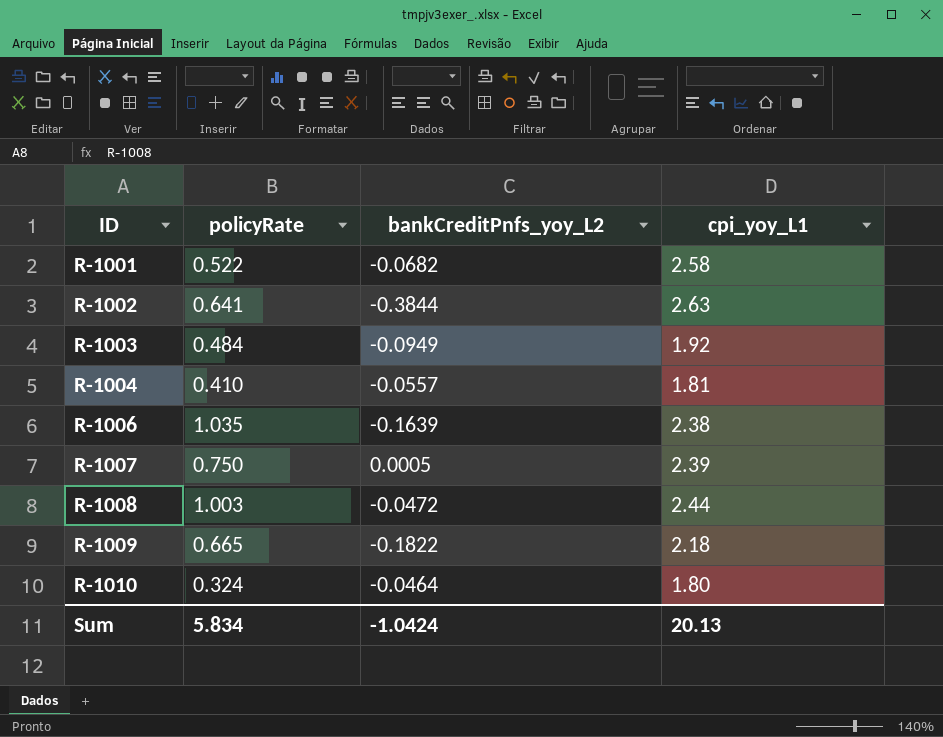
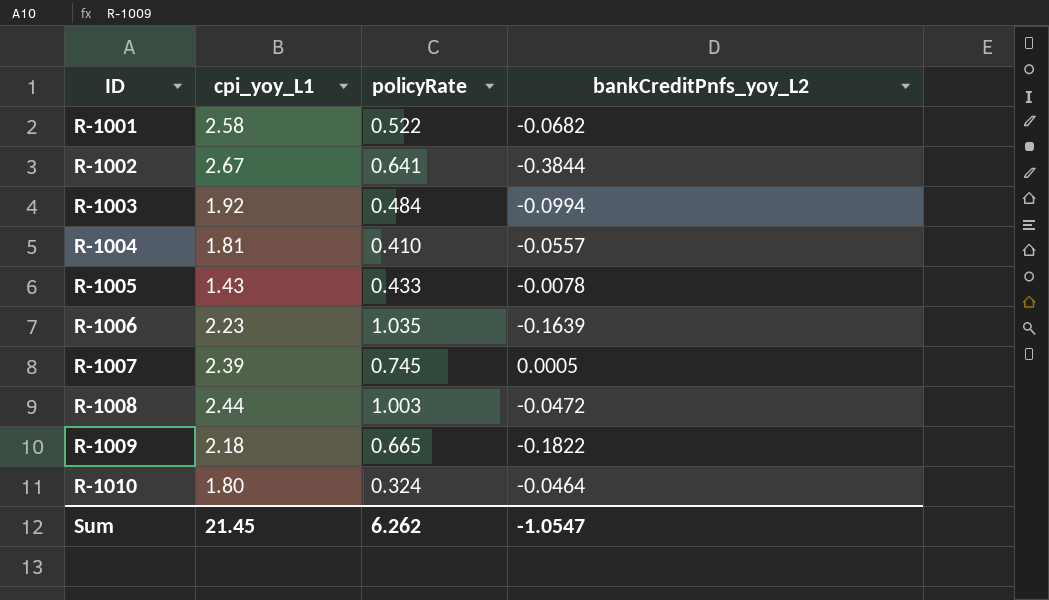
column cpi_yoy_L1 | position: 4 -> 2
R-1002 | cpi_yoy_L1: 2.63 -> 2.67
R-1003 | bankCreditPnfs_yoy_L2: -0.0949 -> -0.0994
row R-1005: none -> 1.43 | 0.433 | -0.0078
R-1006 | cpi_yoy_L1: 2.38 -> 2.23
R-1007 | policyRate: 0.750 -> 0.745
Sum | cpi_yoy_L1: 20.13 -> 21.45
Sum | policyRate: 5.834 -> 6.262
Sum | bankCreditPnfs_yoy_L2: -1.0424 -> -1.0547

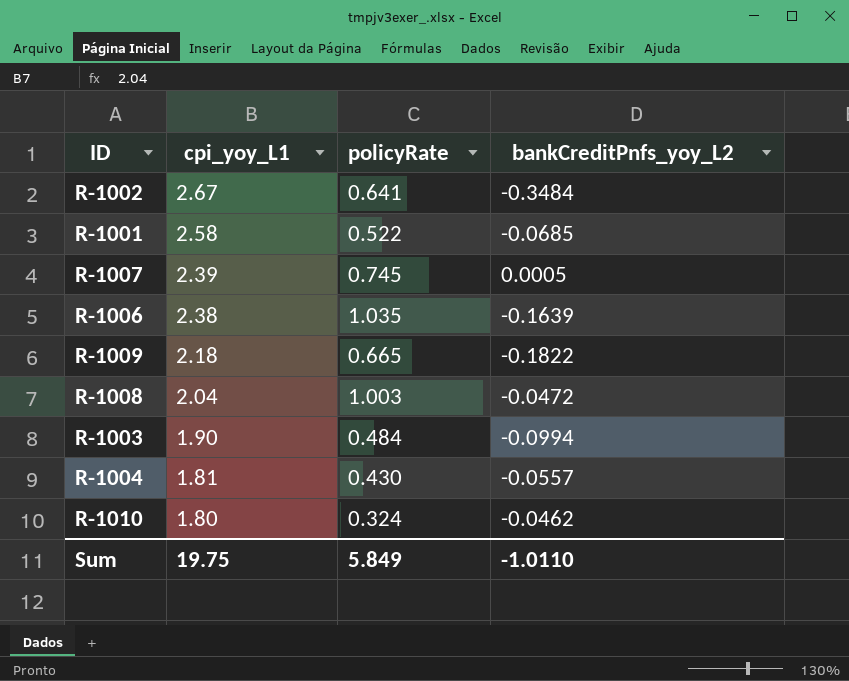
row order: ID ascending -> cpi_yoy_L1 descending
row R-1005: 1.43 | 0.433 | -0.0078 -> none
R-1002 | bankCreditPnfs_yoy_L2: -0.3844 -> -0.3484
R-1001 | bankCreditPnfs_yoy_L2: -0.0682 -> -0.0685
R-1006 | cpi_yoy_L1: 2.23 -> 2.38
R-1008 | cpi_yoy_L1: 2.44 -> 2.04
R-1003 | cpi_yoy_L1: 1.92 -> 1.90
R-1004 | policyRate: 0.410 -> 0.430
R-1010 | bankCreditPnfs_yoy_L2: -0.0464 -> -0.0462
Sum | cpi_yoy_L1: 21.45 -> 19.75
Sum | policyRate: 6.262 -> 5.849
Sum | bankCreditPnfs_yoy_L2: -1.0547 -> -1.0110

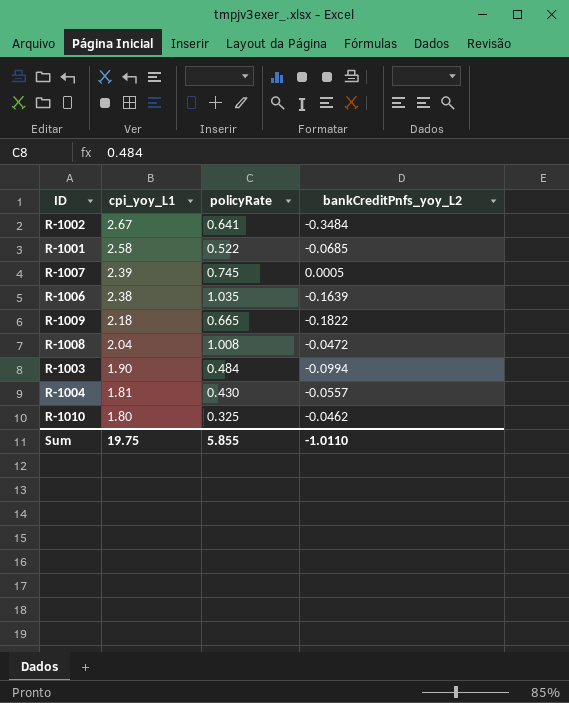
R-1008 | policyRate: 1.003 -> 1.008
R-1010 | policyRate: 0.324 -> 0.325
Sum | policyRate: 5.849 -> 5.855

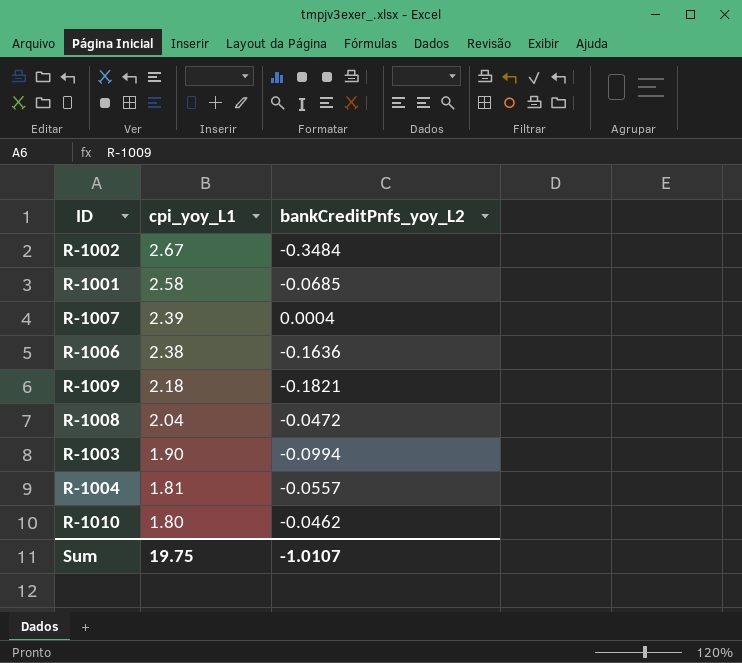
column policyRate | position: 3 -> none
R-1007 | bankCreditPnfs_yoy_L2: 0.0005 -> 0.0004
R-1006 | bankCreditPnfs_yoy_L2: -0.1639 -> -0.1636
R-1009 | bankCreditPnfs_yoy_L2: -0.1822 -> -0.1821
Sum | bankCreditPnfs_yoy_L2: -1.0110 -> -1.0107

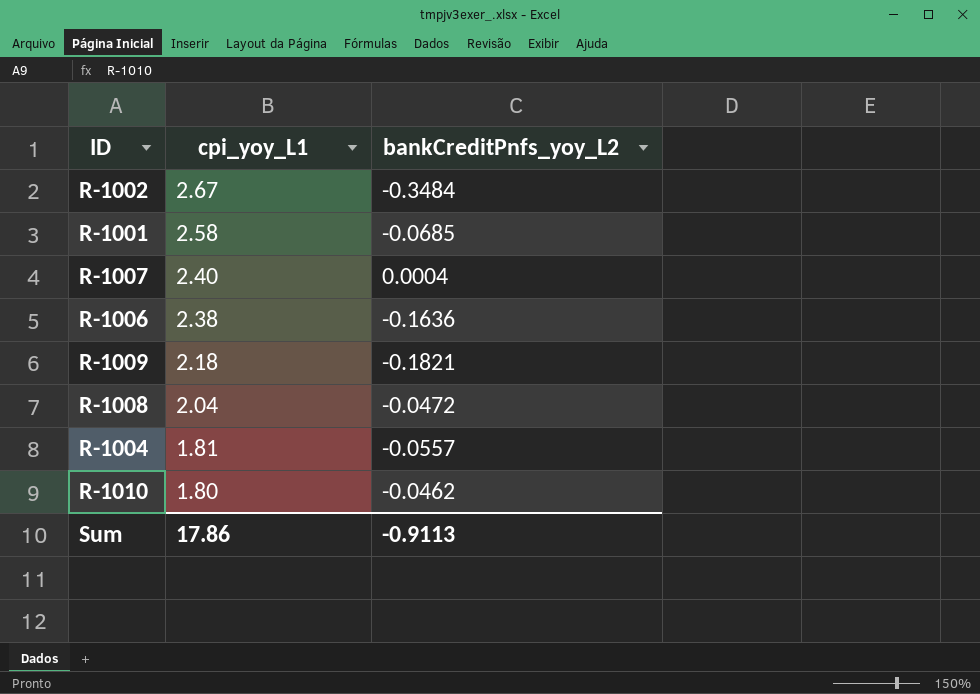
row R-1003: 1.90 | -0.0994 -> none
R-1007 | cpi_yoy_L1: 2.39 -> 2.40
Sum | cpi_yoy_L1: 19.75 -> 17.86
Sum | bankCreditPnfs_yoy_L2: -1.0107 -> -0.9113

